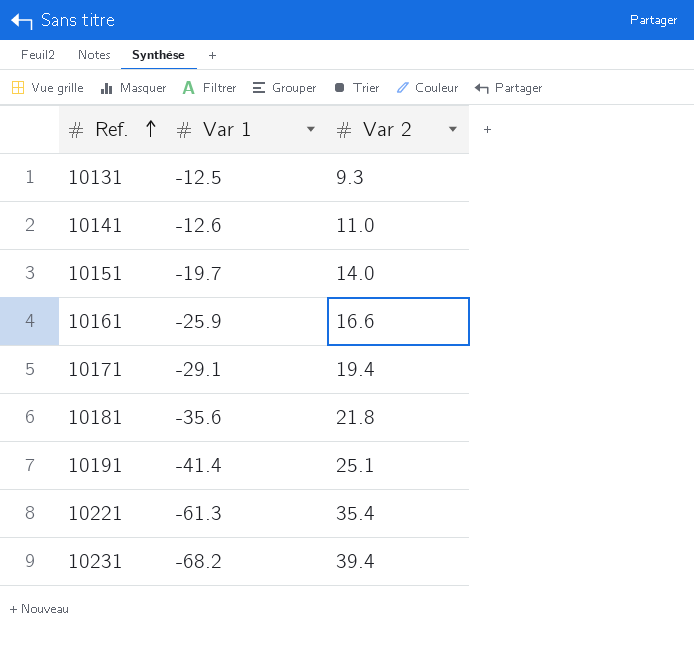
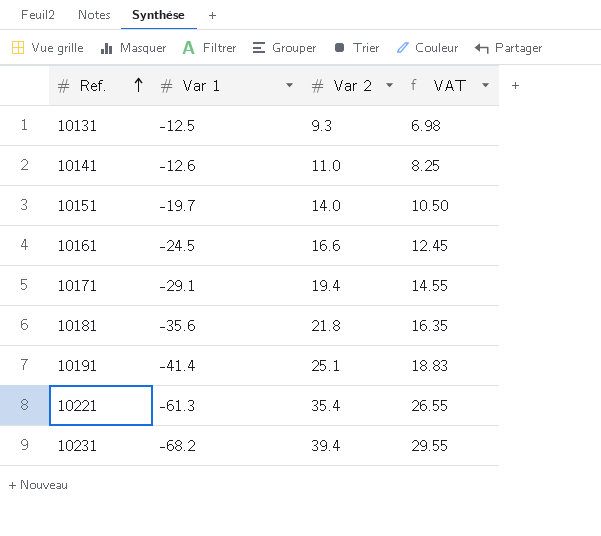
column VAT | formula: none -> [Var 2] * 0.75
10161 | Var 1: -25.9 -> -24.5

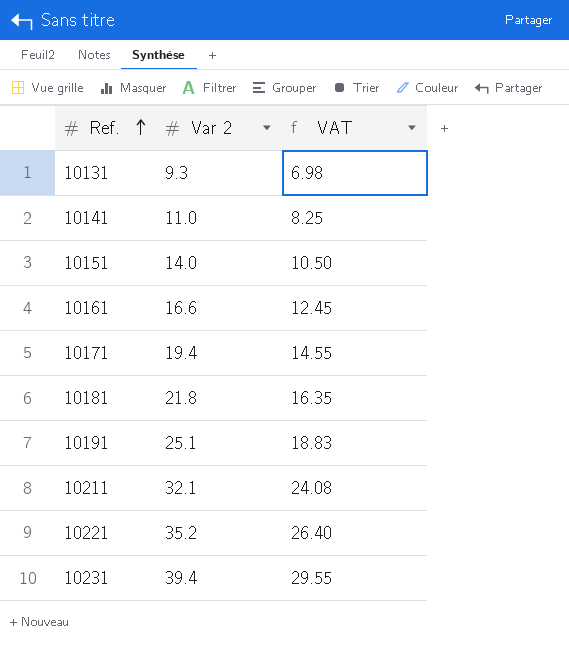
column Var 1 | position: 2 -> none
row 10211: none -> 32.1 | 24.08
10221 | Var 2: 35.4 -> 35.2
10221 | VAT: 26.55 -> 26.40

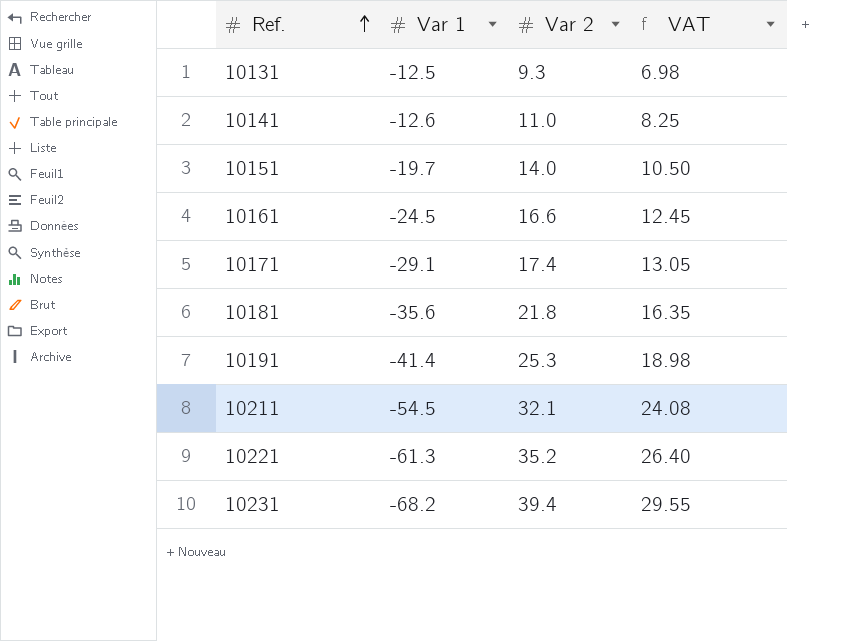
column Var 1 | position: none -> 2
10171 | Var 2: 19.4 -> 17.4
10171 | VAT: 14.55 -> 13.05
10191 | Var 2: 25.1 -> 25.3
10191 | VAT: 18.83 -> 18.98

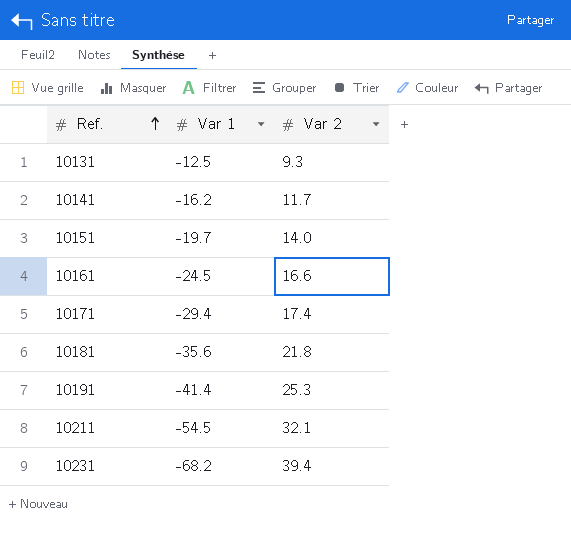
column VAT | formula: [Var 2] * 0.75 -> none
row 10221: -61.3 | 35.2 | 26.40 -> none
10141 | Var 1: -12.6 -> -16.2
10141 | Var 2: 11.0 -> 11.7
10171 | Var 1: -29.1 -> -29.4

